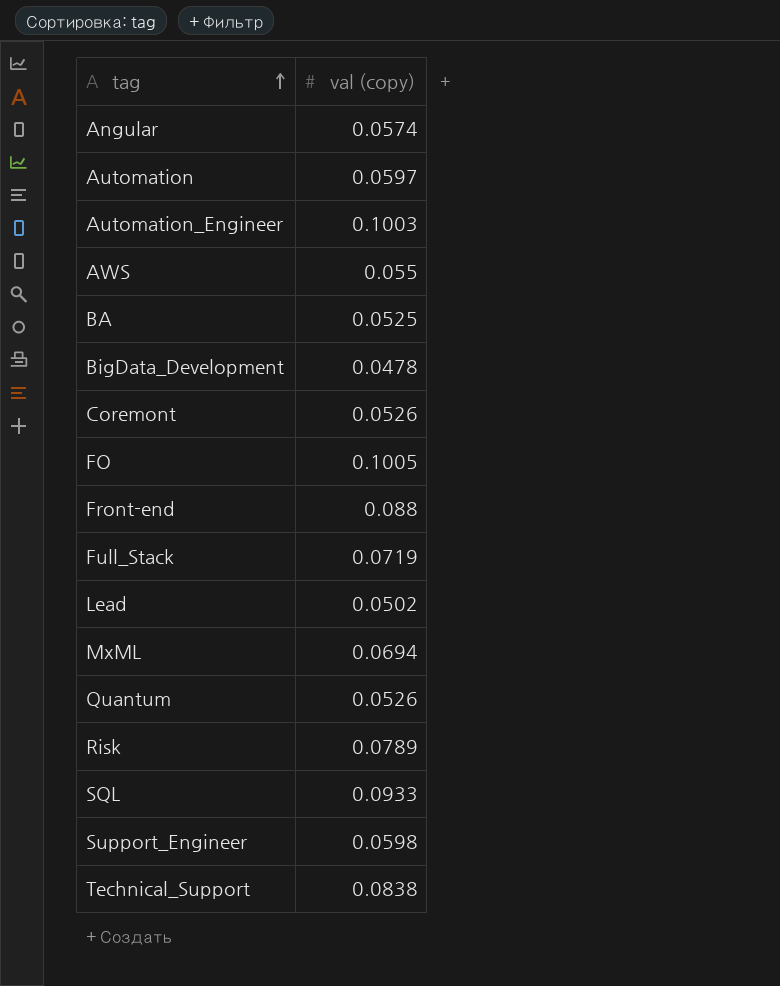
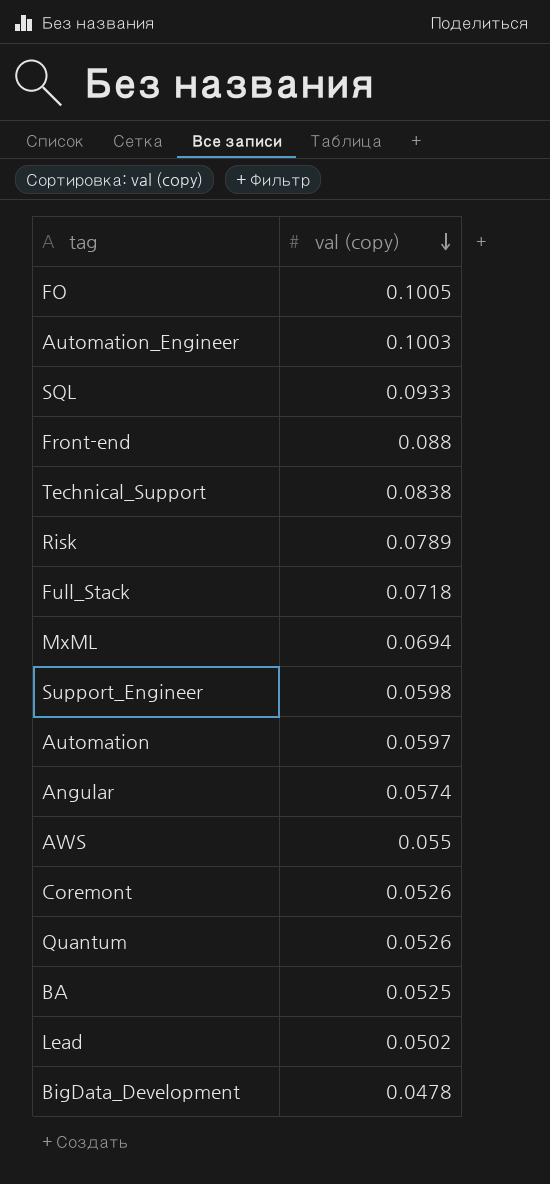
row order: tag ascending -> val (copy) descending
Full_Stack | val (copy): 0.0719 -> 0.0718

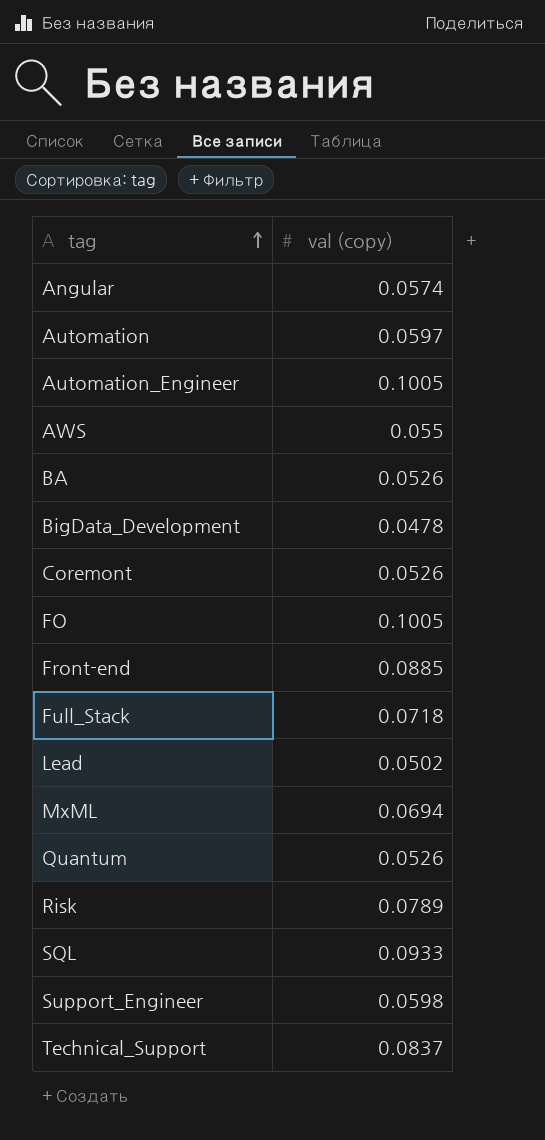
row order: val (copy) descending -> tag ascending
Automation_Engineer | val (copy): 0.1003 -> 0.1005
BA | val (copy): 0.0525 -> 0.0526
Front-end | val (copy): 0.088 -> 0.0885
Technical_Support | val (copy): 0.0838 -> 0.0837

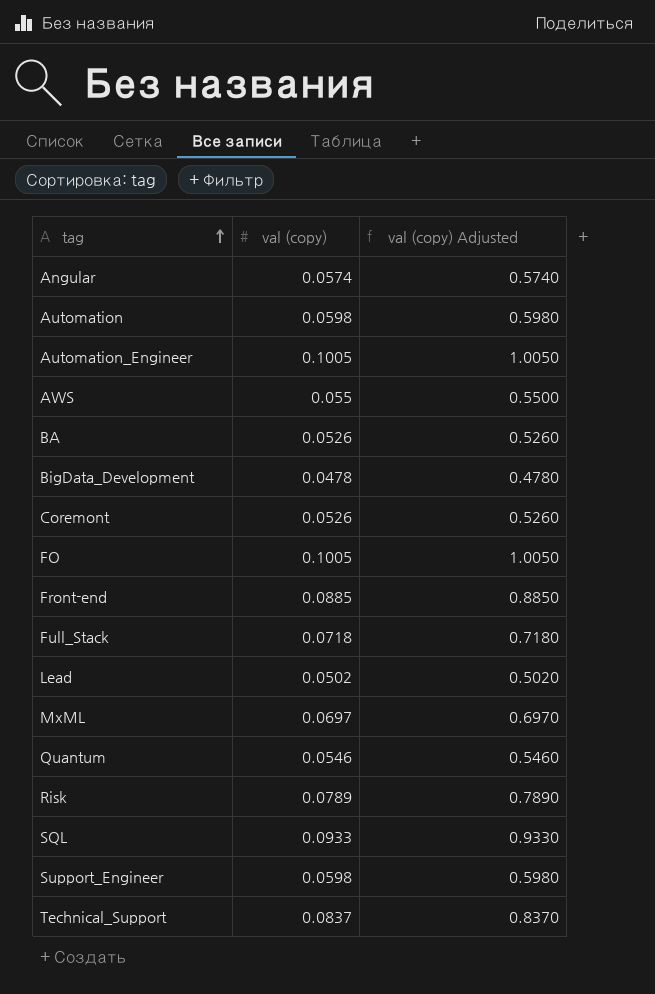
column val (copy) Adjusted | formula: none -> [val (copy)] * 10
Automation | val (copy): 0.0597 -> 0.0598
MxML | val (copy): 0.0694 -> 0.0697
Quantum | val (copy): 0.0526 -> 0.0546

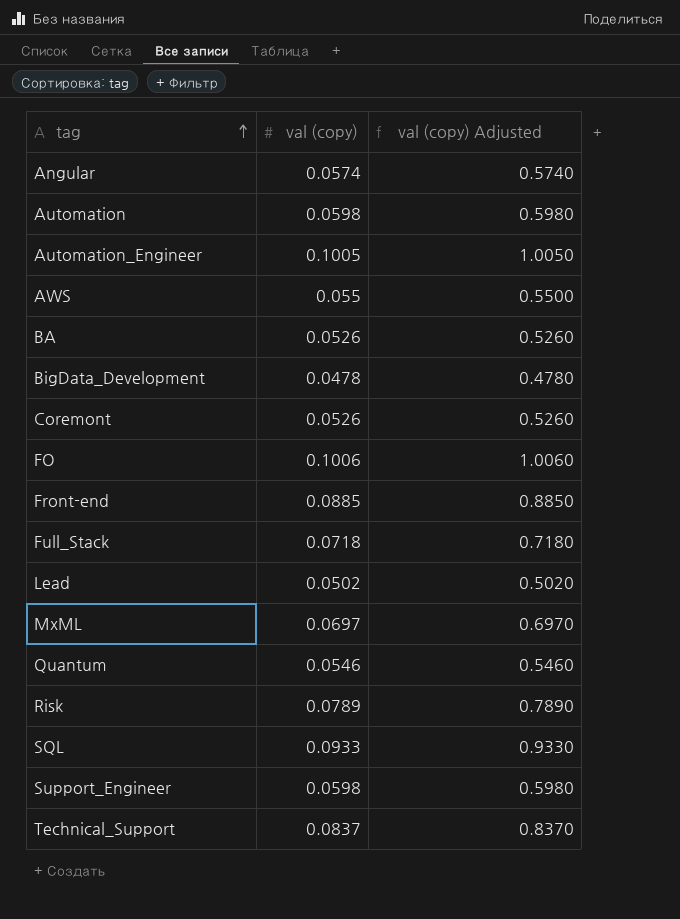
FO | val (copy): 0.1005 -> 0.1006
FO | val (copy) Adjusted: 1.0050 -> 1.0060

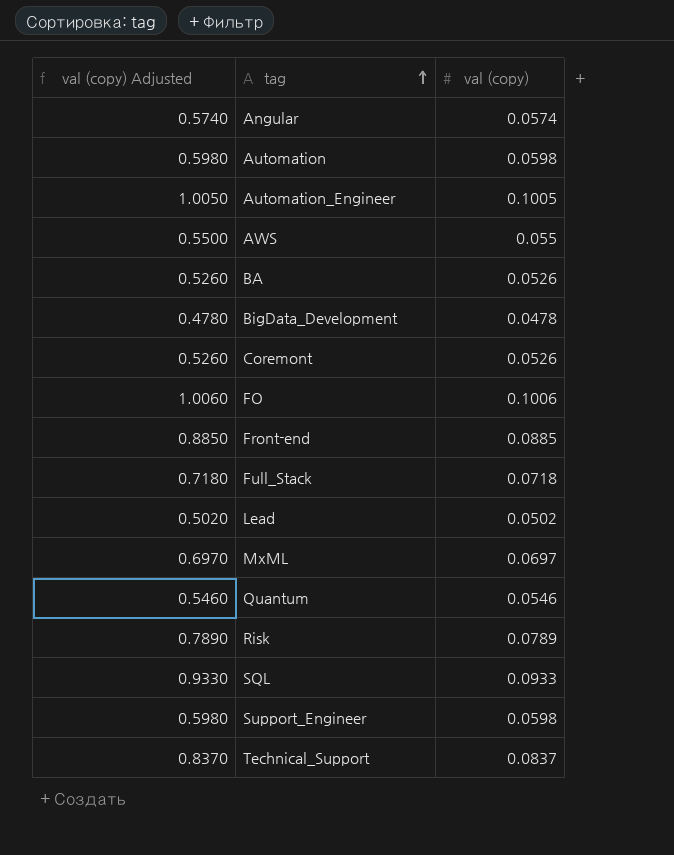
column val (copy) Adjusted | position: 3 -> 1

